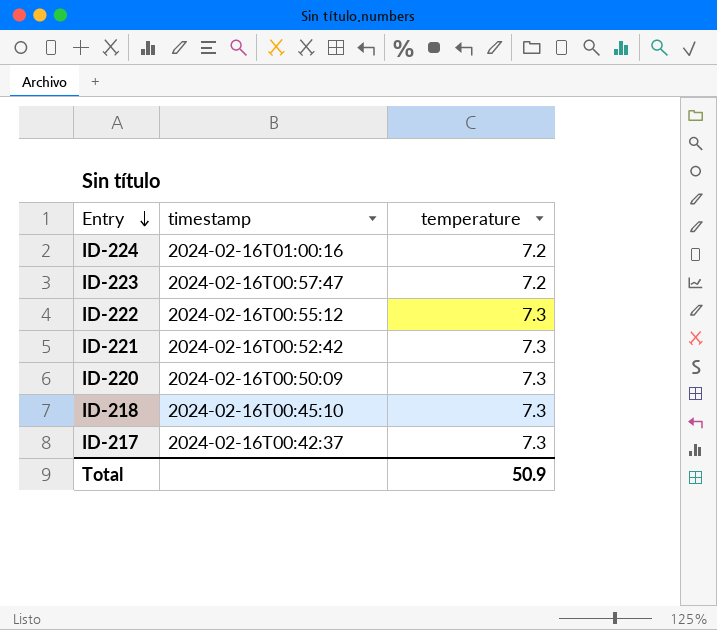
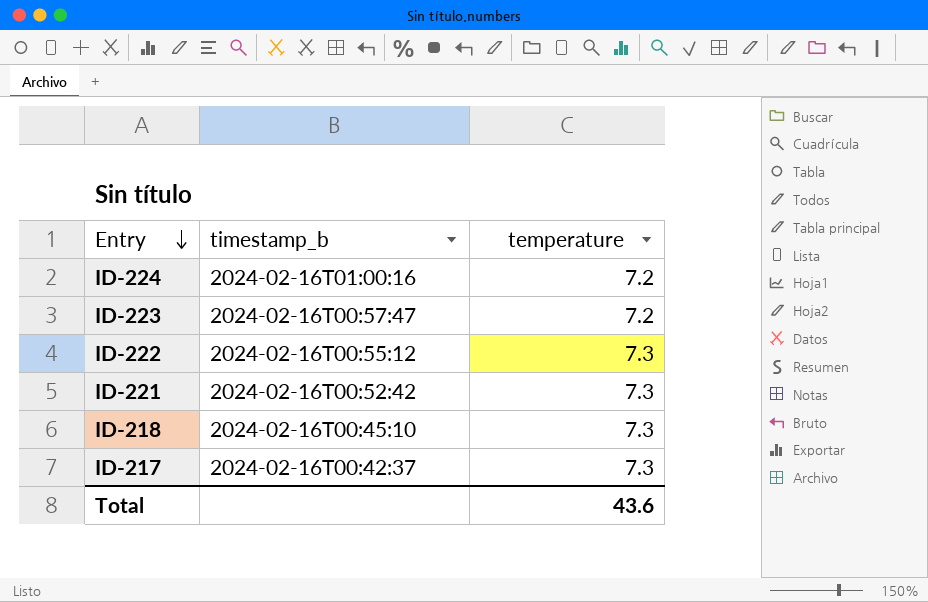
column name: timestamp -> timestamp_b
row ID-220: 2024-02-16T00:50:09 | 7.3 -> none
Total | temperature: 50.9 -> 43.6

